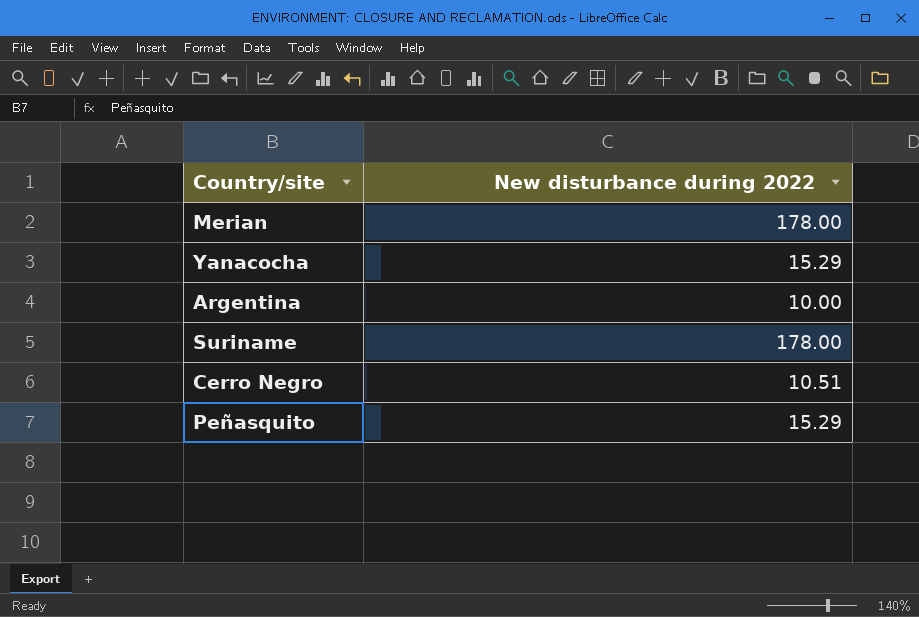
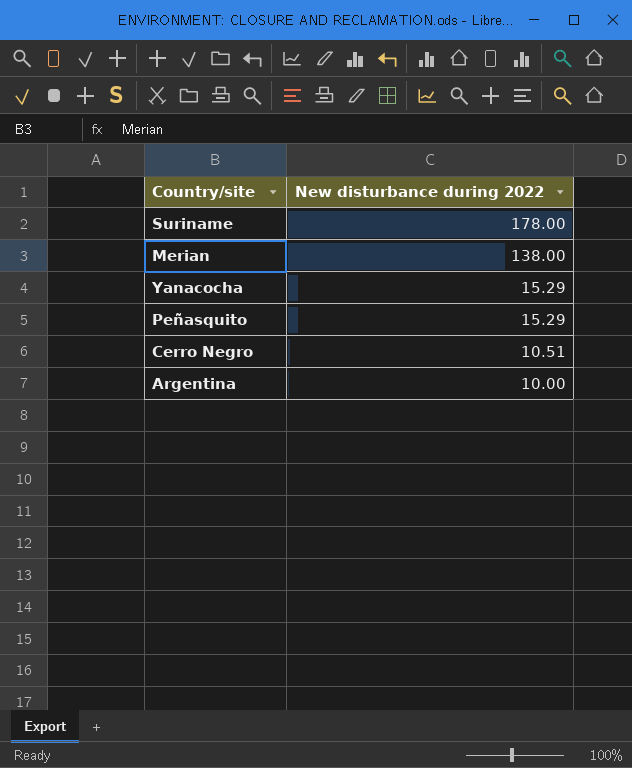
row order: none -> New disturbance during 2022 descending
Merian | New disturbance during 2022: 178.00 -> 138.00

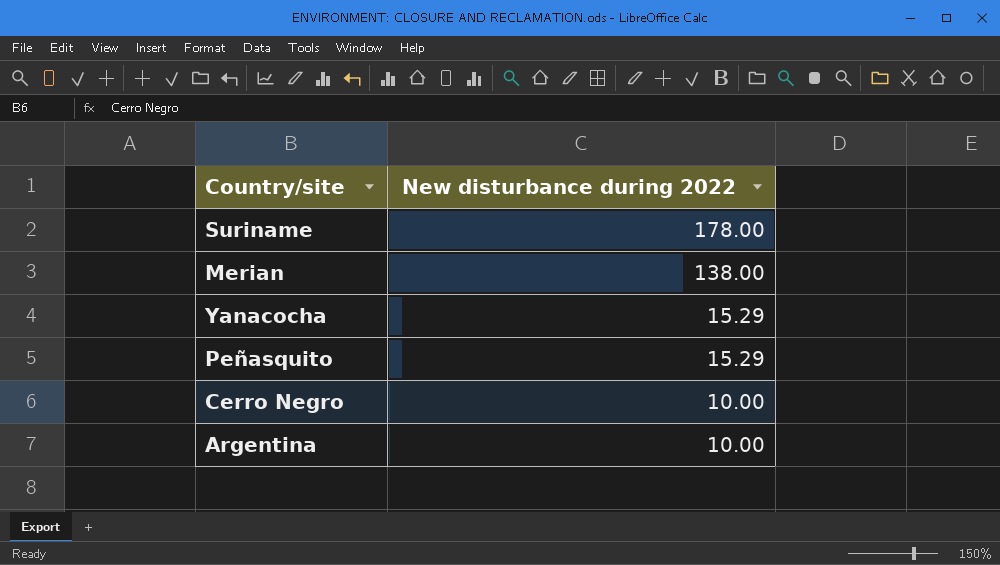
Cerro Negro | New disturbance during 2022: 10.51 -> 10.00

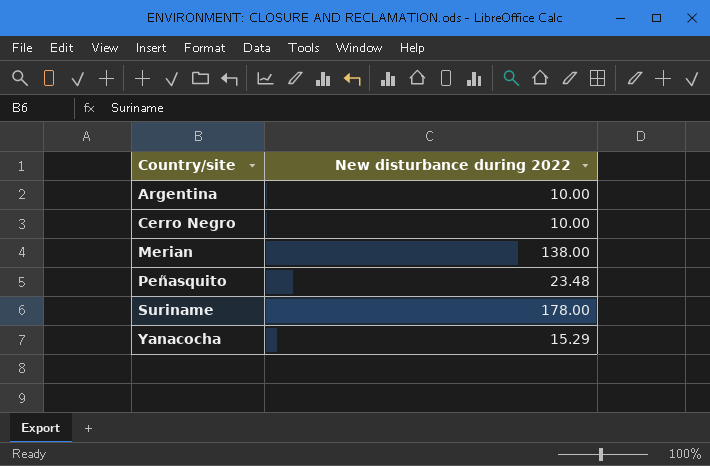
row order: New disturbance during 2022 descending -> Country/site ascending
Peñasquito | New disturbance during 2022: 15.29 -> 23.48

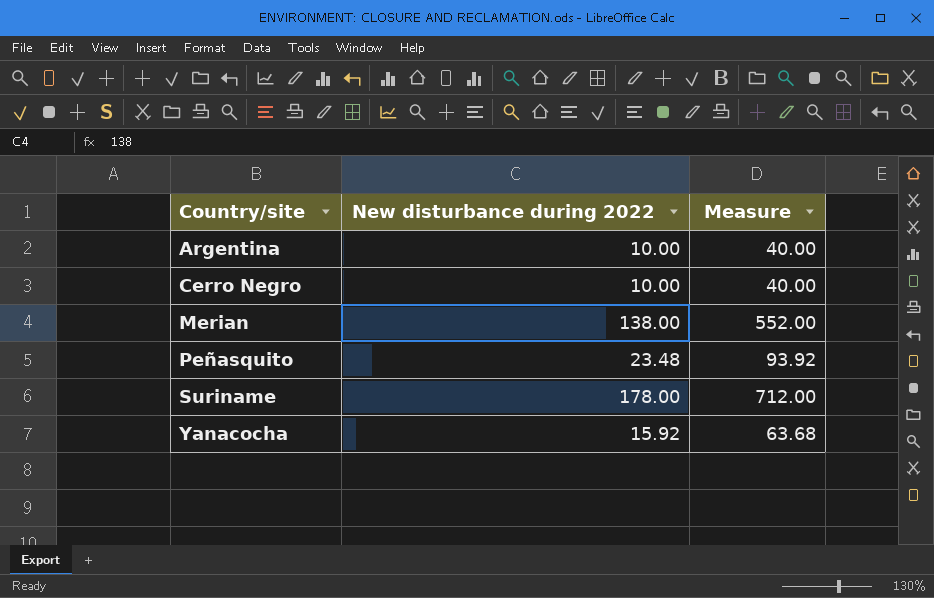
column Measure | formula: none -> [New disturbance during 2022] * 4
Yanacocha | New disturbance during 2022: 15.29 -> 15.92

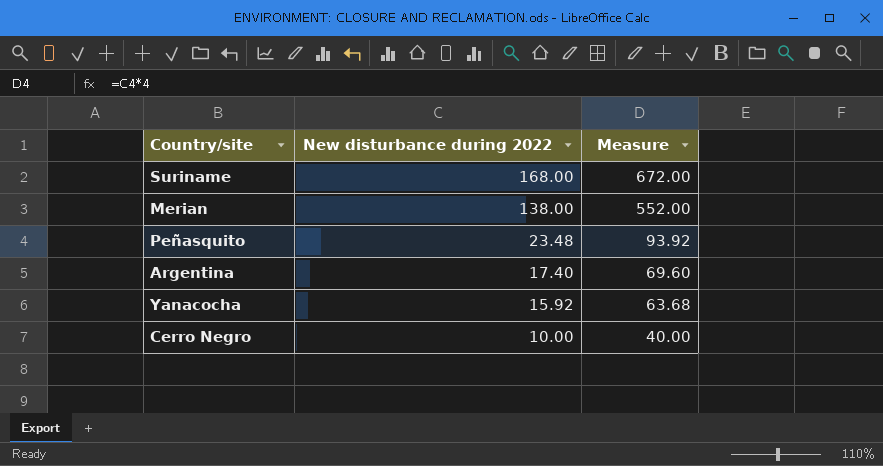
row order: Country/site ascending -> New disturbance during 2022 descending
Suriname | New disturbance during 2022: 178.00 -> 168.00
Suriname | Measure: 712.00 -> 672.00
Argentina | New disturbance during 2022: 10.00 -> 17.40
Argentina | Measure: 40.00 -> 69.60

